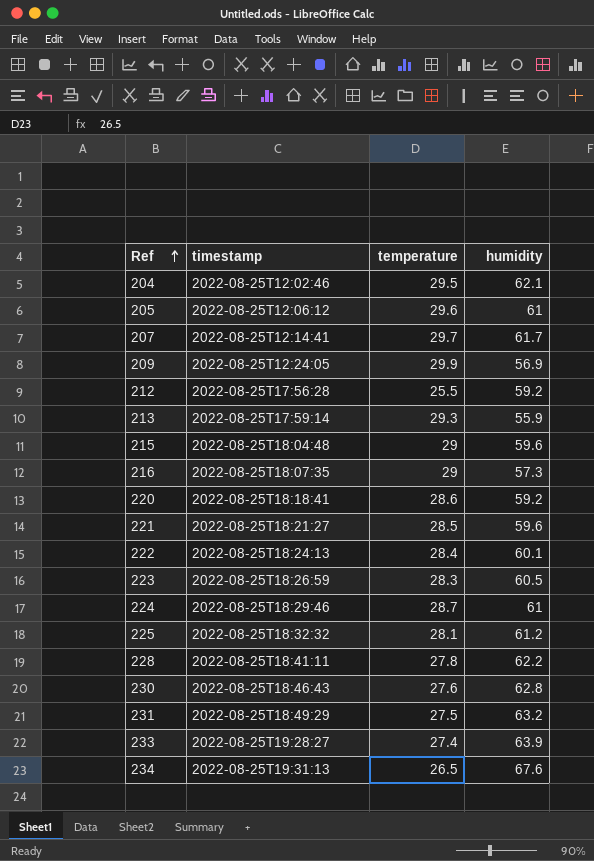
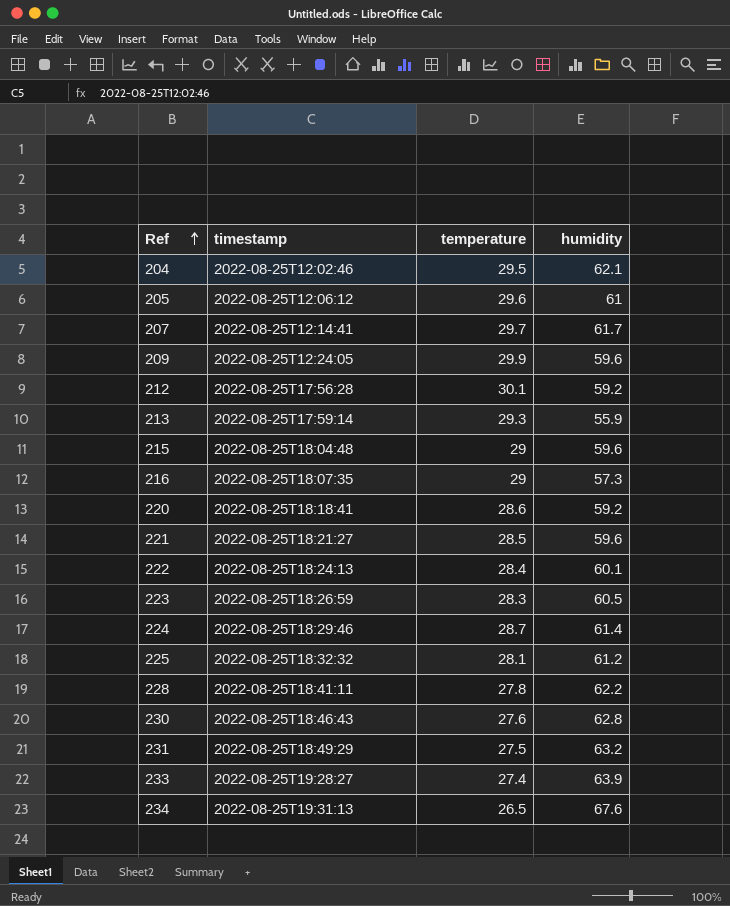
209 | humidity: 56.9 -> 59.6
212 | temperature: 25.5 -> 30.1
224 | humidity: 61 -> 61.4

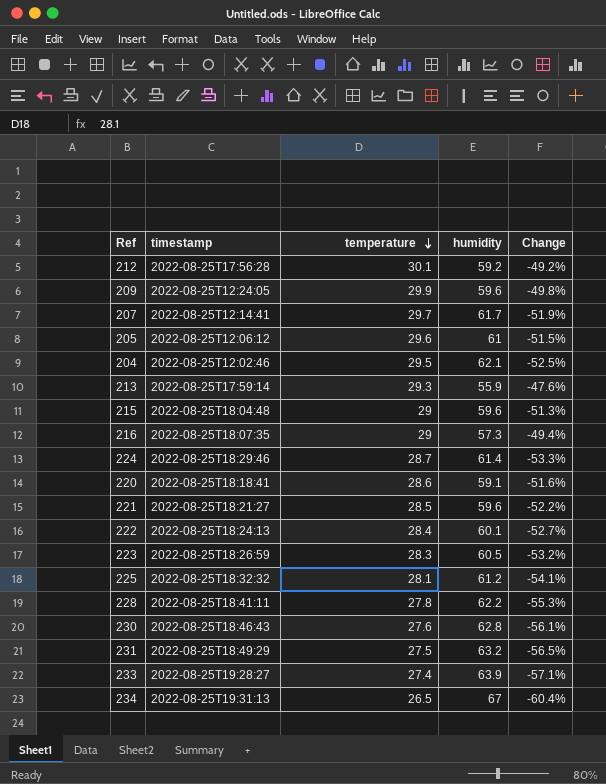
row order: Ref ascending -> temperature descending
column Change | formula: none -> ([temperature] - [humidity]) / [humidity]
220 | humidity: 59.2 -> 59.1
234 | humidity: 67.6 -> 67

